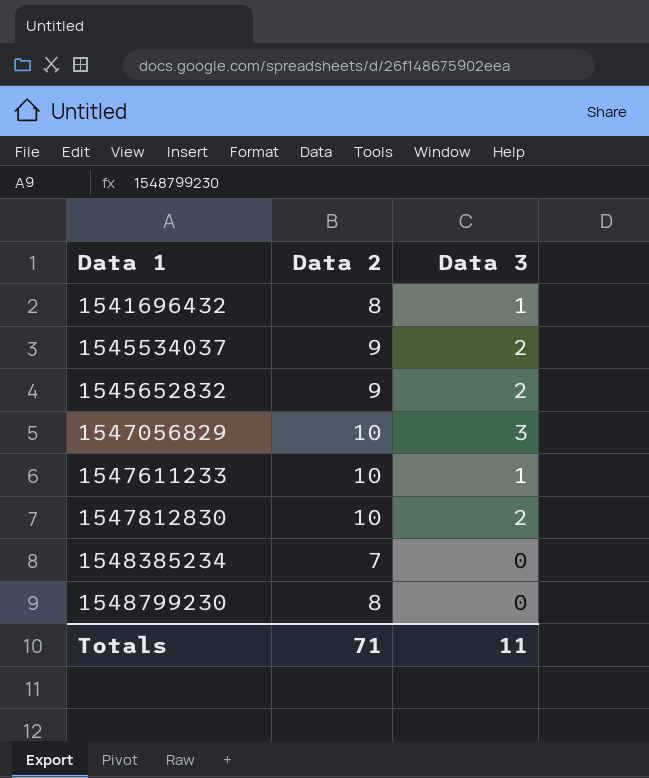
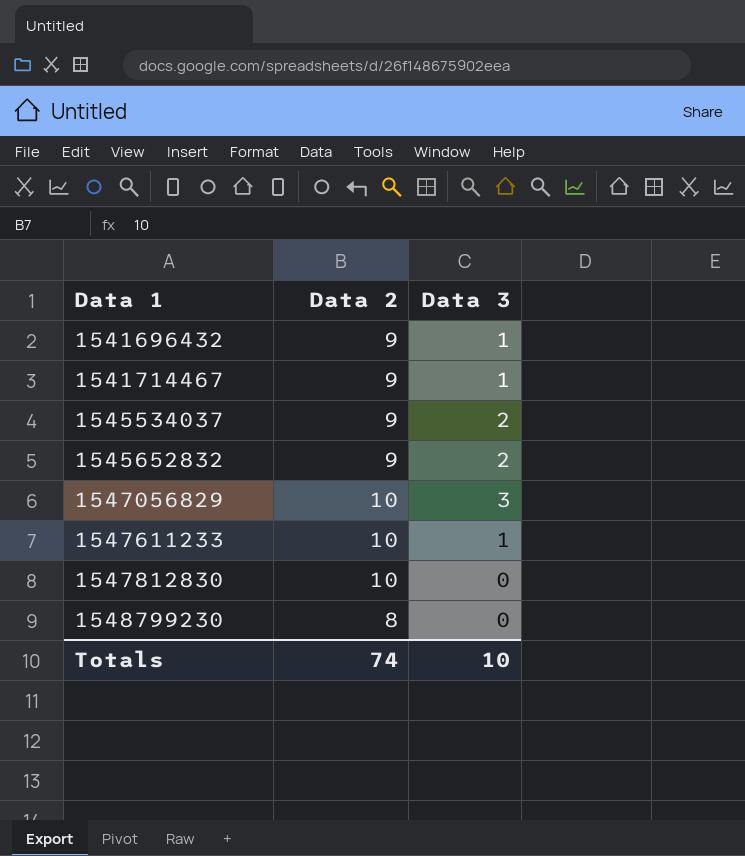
row 1548385234: 7 | 0 -> none
1541696432 | Data 2: 8 -> 9
row 1541714467: none -> 9 | 1
1547812830 | Data 3: 2 -> 0
Totals | Data 2: 71 -> 74
Totals | Data 3: 11 -> 10

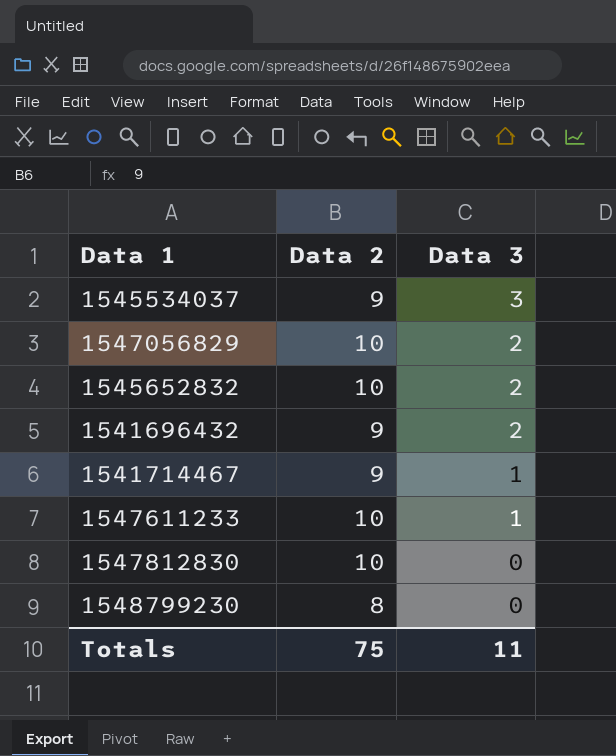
row order: Data 1 ascending -> Data 3 descending
1545534037 | Data 3: 2 -> 3
1547056829 | Data 3: 3 -> 2
1545652832 | Data 2: 9 -> 10
1541696432 | Data 3: 1 -> 2
Totals | Data 2: 74 -> 75
Totals | Data 3: 10 -> 11

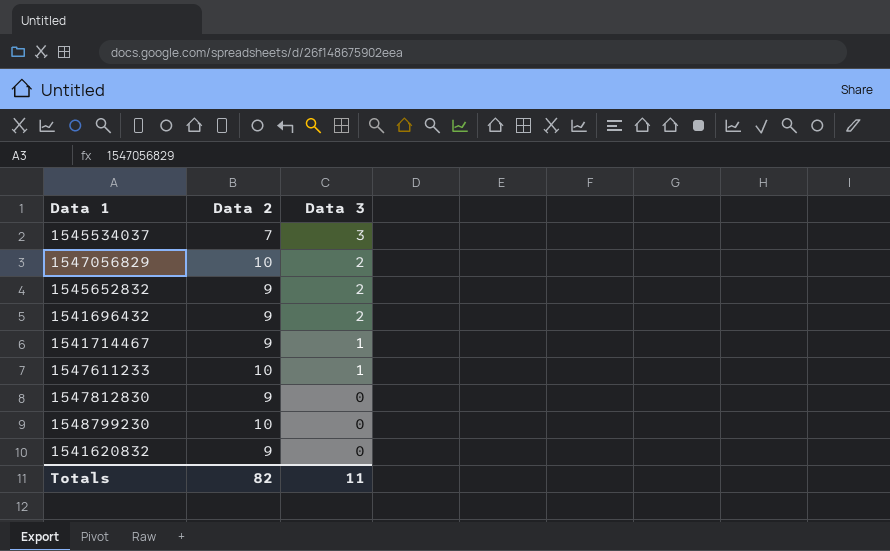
1545534037 | Data 2: 9 -> 7
1545652832 | Data 2: 10 -> 9
1547812830 | Data 2: 10 -> 9
1548799230 | Data 2: 8 -> 10
row 1541620832: none -> 9 | 0
Totals | Data 2: 75 -> 82

